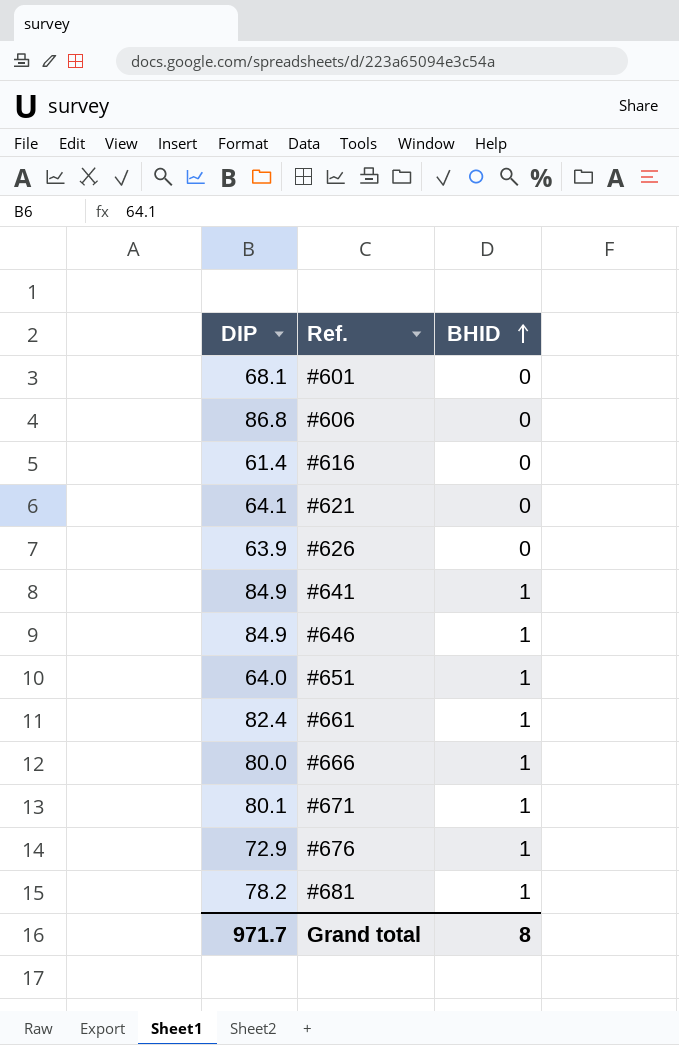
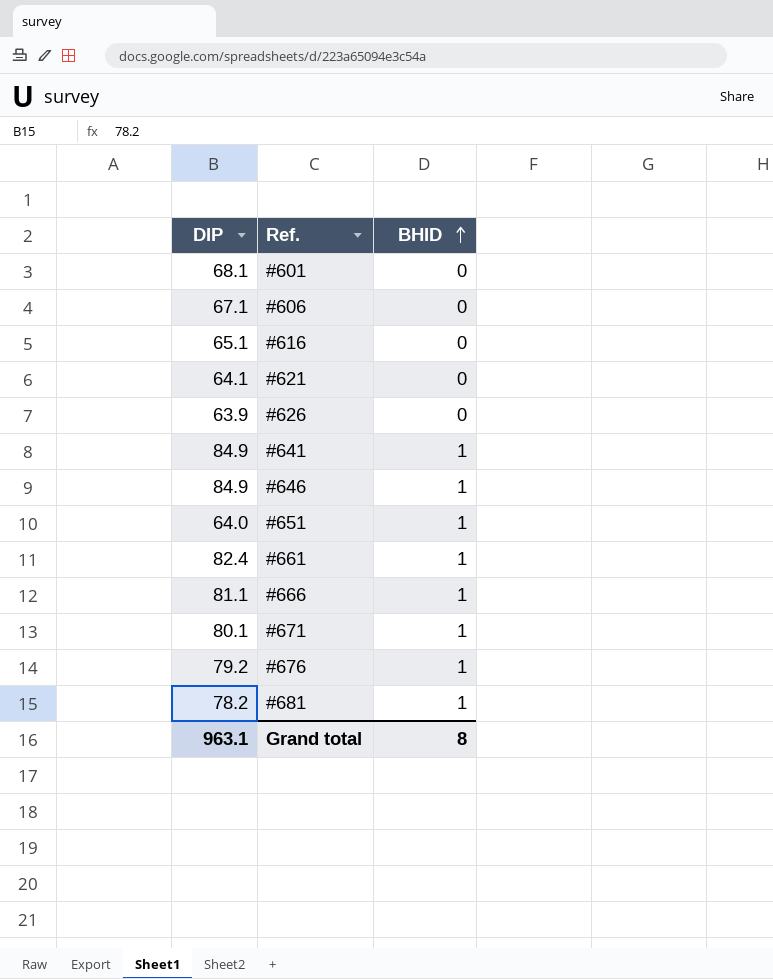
#606 | DIP: 86.8 -> 67.1
#616 | DIP: 61.4 -> 65.1
#666 | DIP: 80.0 -> 81.1
#676 | DIP: 72.9 -> 79.2
Grand total | DIP: 971.7 -> 963.1

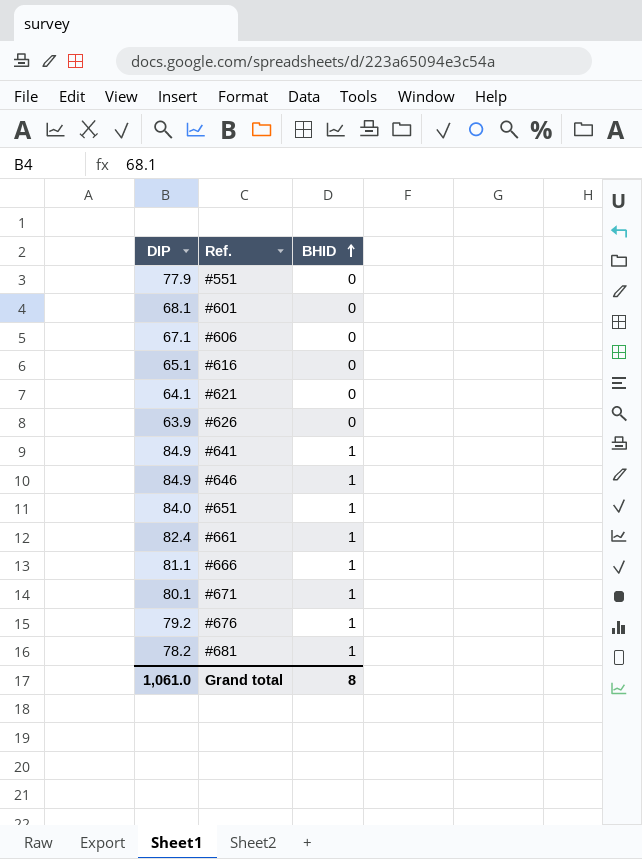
row #551: none -> 77.9 | 0
#651 | DIP: 64.0 -> 84.0
Grand total | DIP: 963.1 -> 1,061.0

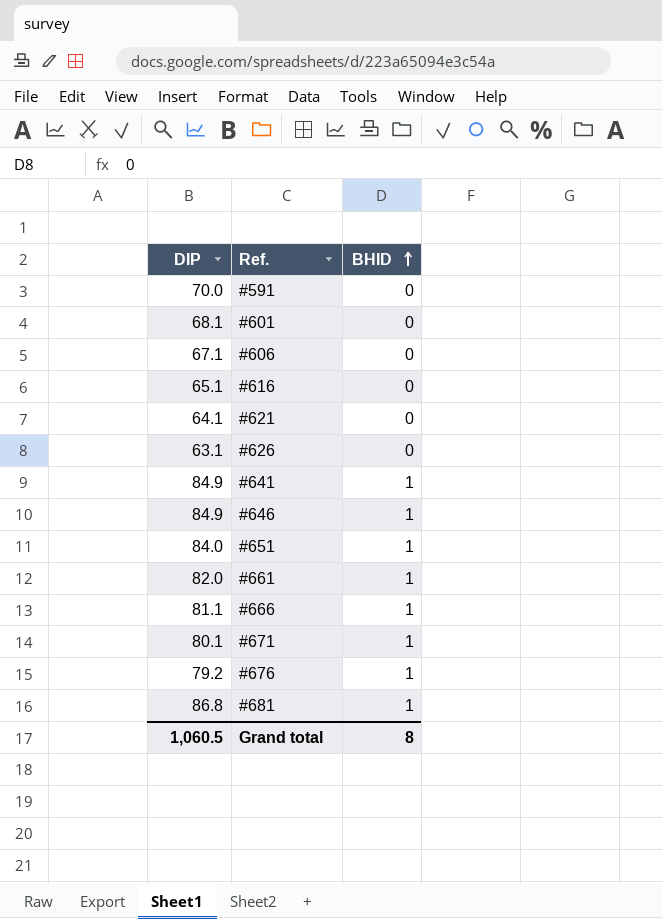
row #551: 77.9 | 0 -> none
row #591: none -> 70.0 | 0
#626 | DIP: 63.9 -> 63.1
#661 | DIP: 82.4 -> 82.0
#681 | DIP: 78.2 -> 86.8
Grand total | DIP: 1,061.0 -> 1,060.5

